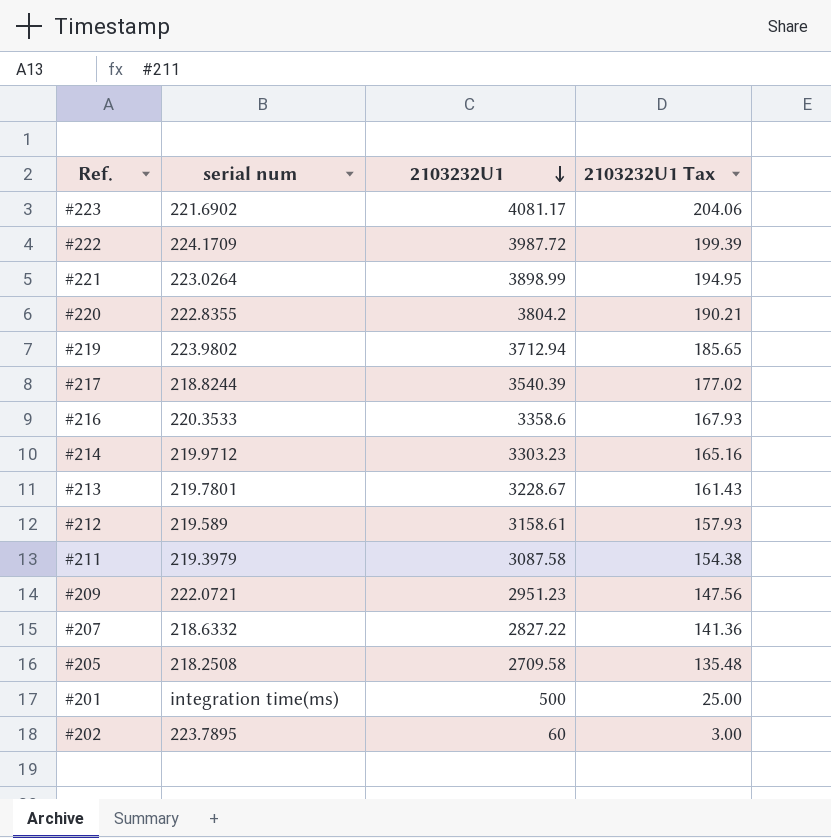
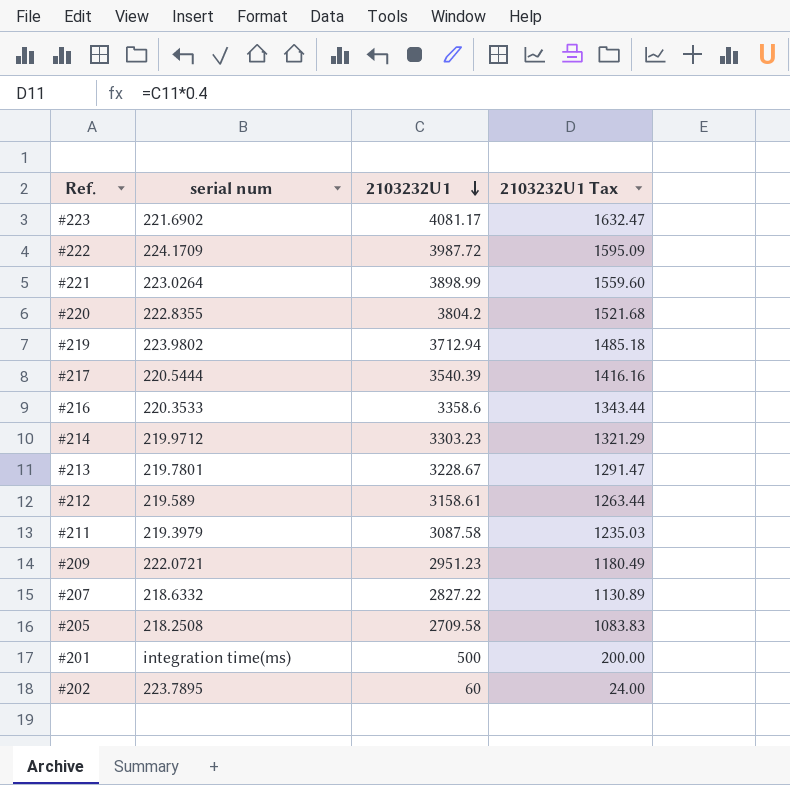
column 2103232U1 Tax | formula: [2103232U1] * 0.05 -> [2103232U1] * 0.4
#217 | serial num: 218.8244 -> 220.5444

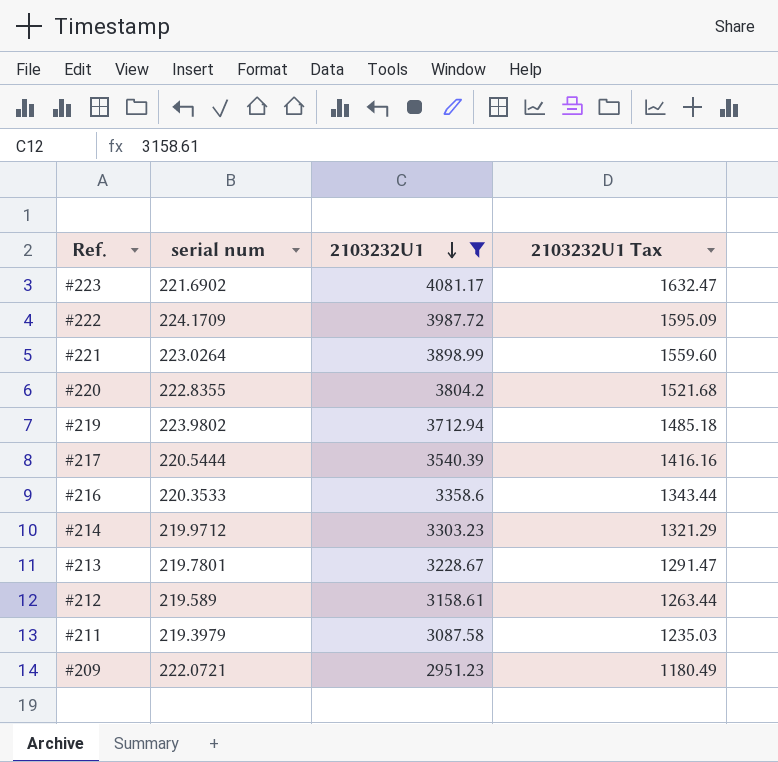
filter: none -> 2103232U1 >= 2951.23

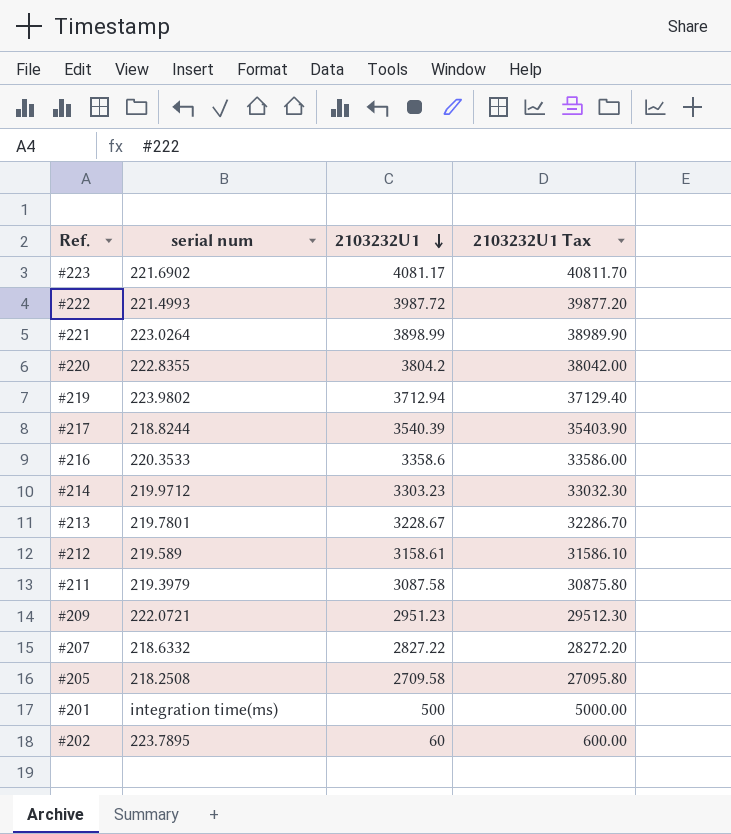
filter: 2103232U1 >= 2951.23 -> none
column 2103232U1 Tax | formula: [2103232U1] * 0.4 -> [2103232U1] * 10
#222 | serial num: 224.1709 -> 221.4993
#217 | serial num: 220.5444 -> 218.8244

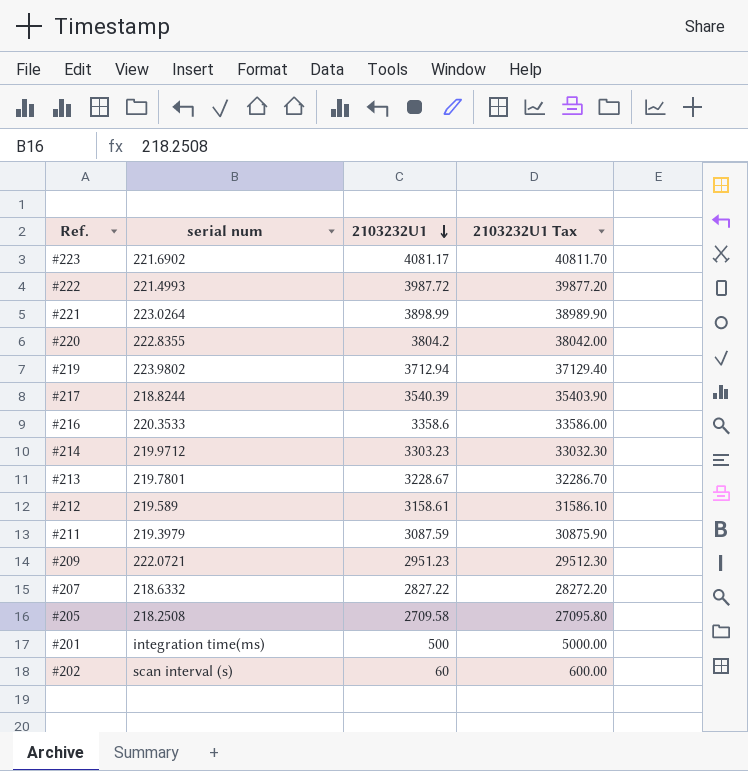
#211 | 2103232U1: 3087.58 -> 3087.59
#211 | 2103232U1 Tax: 30875.80 -> 30875.90
#202 | serial num: 223.7895 -> scan interval (s)

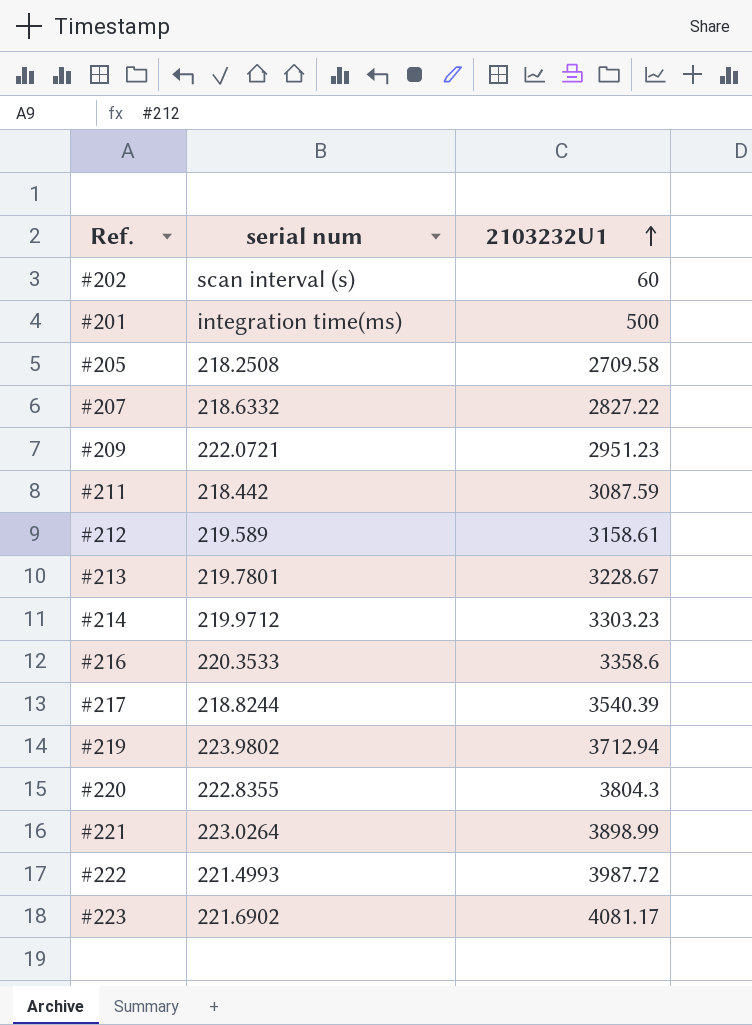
row order: 2103232U1 descending -> 2103232U1 ascending
column 2103232U1 Tax | formula: [2103232U1] * 10 -> none
#211 | serial num: 219.3979 -> 218.442
#220 | 2103232U1: 3804.2 -> 3804.3

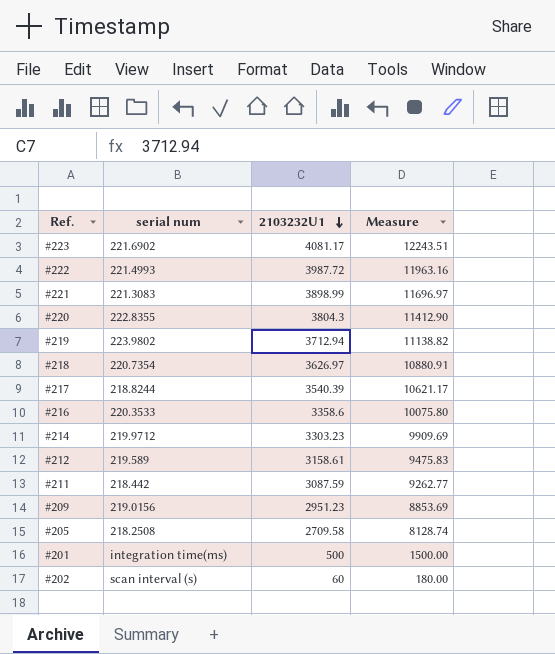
row order: 2103232U1 ascending -> 2103232U1 descending
column Measure | formula: none -> [2103232U1] * 3
row #207: 218.6332 | 2827.22 -> none
row #213: 219.7801 | 3228.67 -> none
#221 | serial num: 223.0264 -> 221.3083
row #218: none -> 220.7354 | 3626.97 | 10880.91
#209 | serial num: 222.0721 -> 219.0156

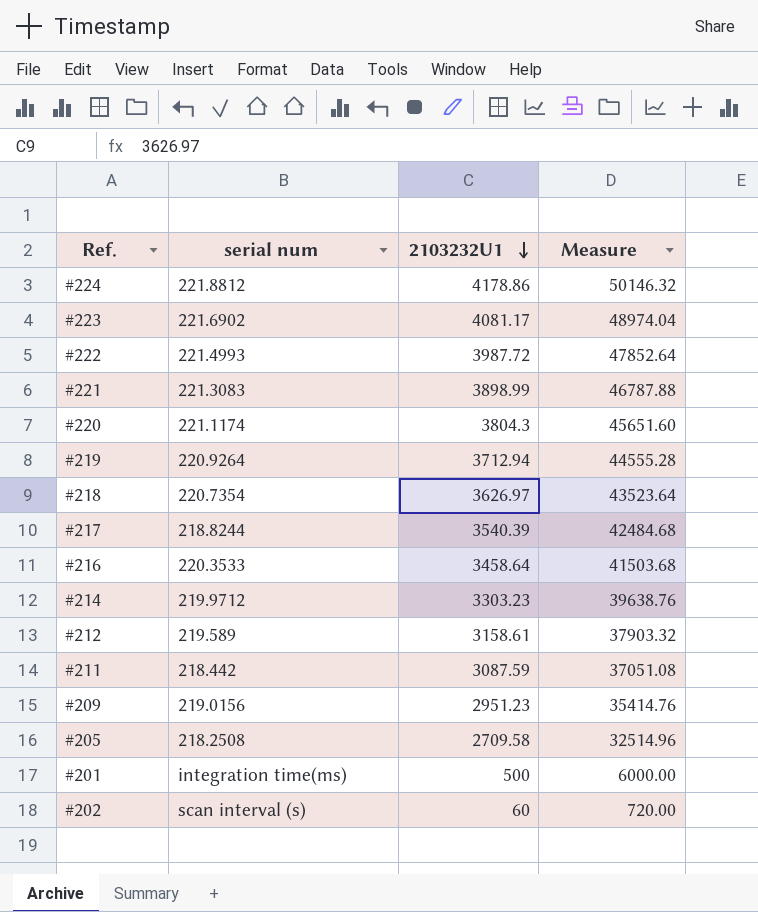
column Measure | formula: [2103232U1] * 3 -> [2103232U1] * 12
row #224: none -> 221.8812 | 4178.86 | 50146.32
#220 | serial num: 222.8355 -> 221.1174
#219 | serial num: 223.9802 -> 220.9264
#216 | 2103232U1: 3358.6 -> 3458.64

